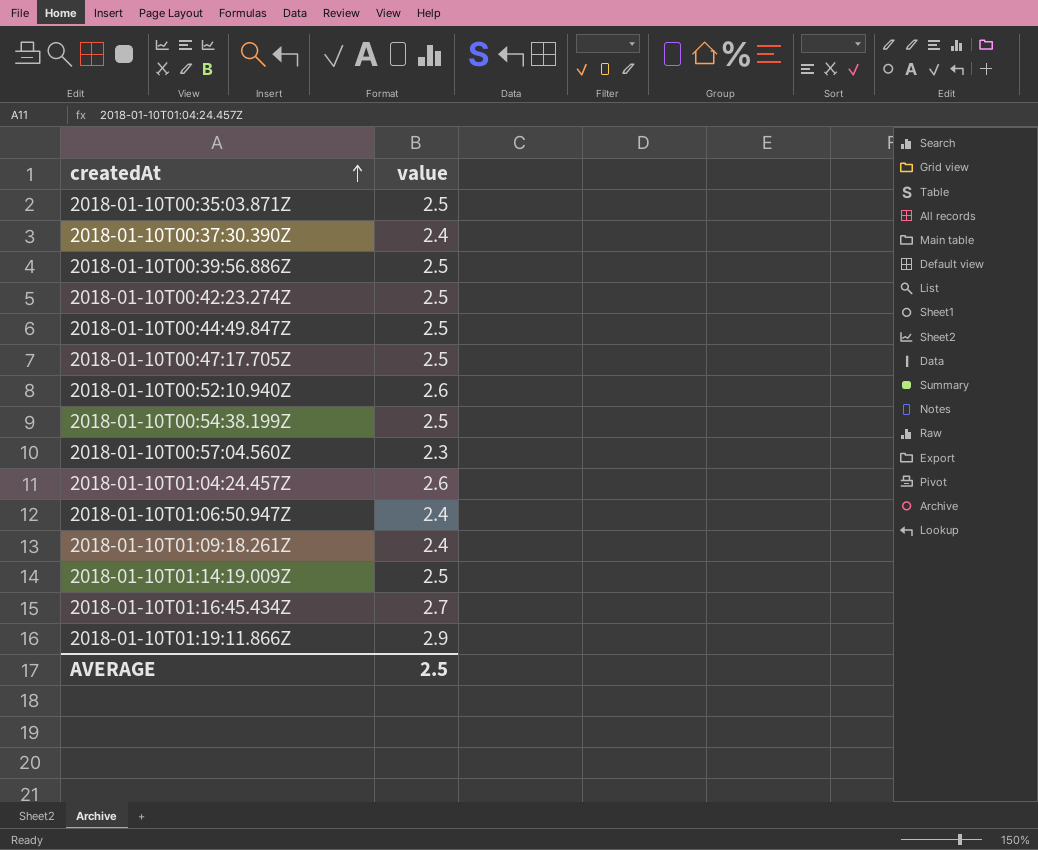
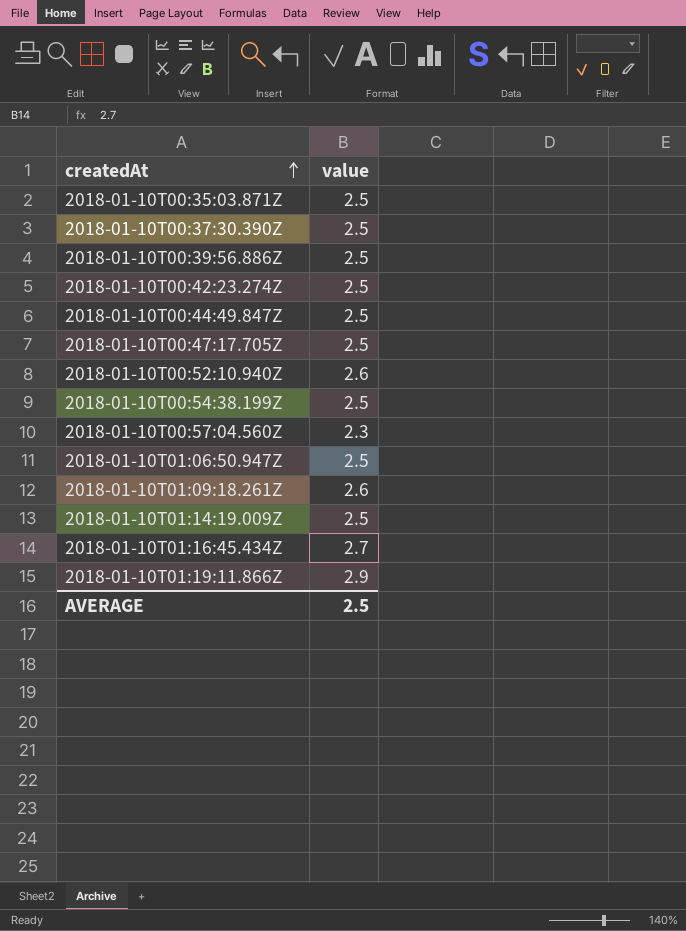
row 2018-01-10T01:04:24.457Z: 2.6 -> none
2018-01-10T00:37:30.390Z | value: 2.4 -> 2.5
2018-01-10T01:06:50.947Z | value: 2.4 -> 2.5
2018-01-10T01:09:18.261Z | value: 2.4 -> 2.6

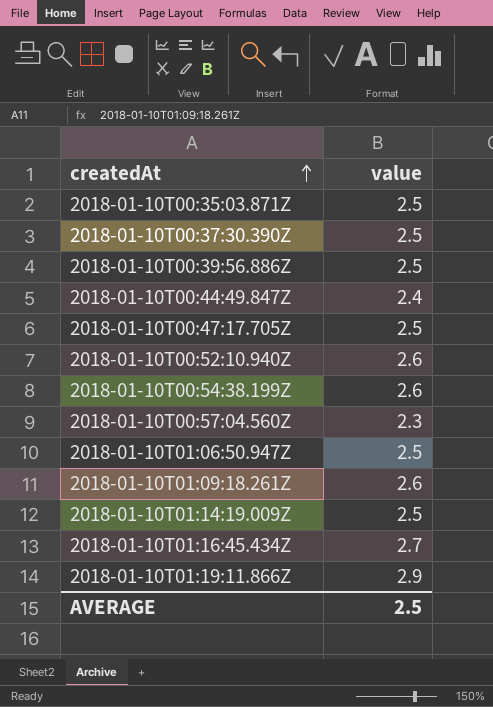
row 2018-01-10T00:42:23.274Z: 2.5 -> none
2018-01-10T00:44:49.847Z | value: 2.5 -> 2.4
2018-01-10T00:54:38.199Z | value: 2.5 -> 2.6

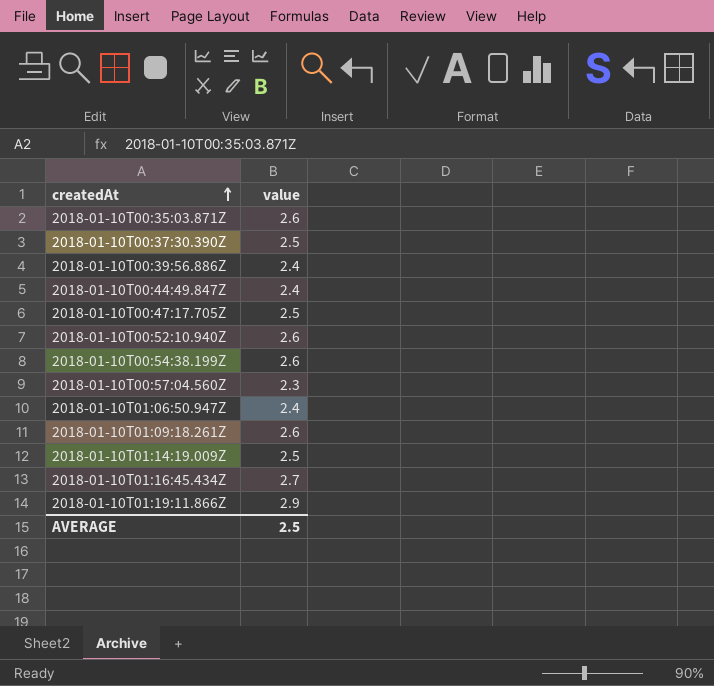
2018-01-10T00:35:03.871Z | value: 2.5 -> 2.6
2018-01-10T00:39:56.886Z | value: 2.5 -> 2.4
2018-01-10T01:06:50.947Z | value: 2.5 -> 2.4

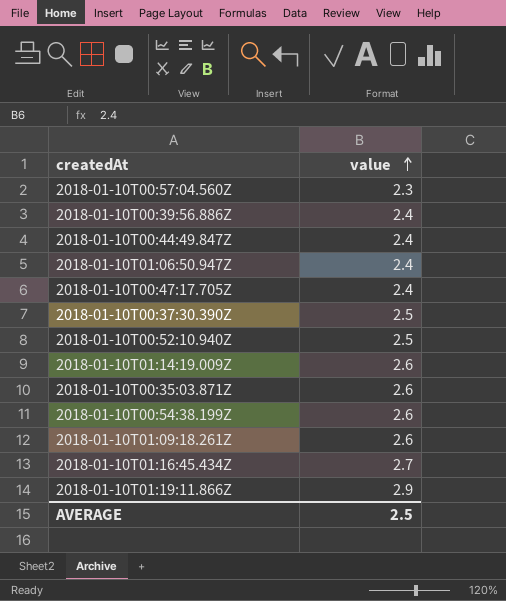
row order: createdAt ascending -> value ascending
2018-01-10T00:47:17.705Z | value: 2.5 -> 2.4
2018-01-10T00:52:10.940Z | value: 2.6 -> 2.5
2018-01-10T01:14:19.009Z | value: 2.5 -> 2.6

